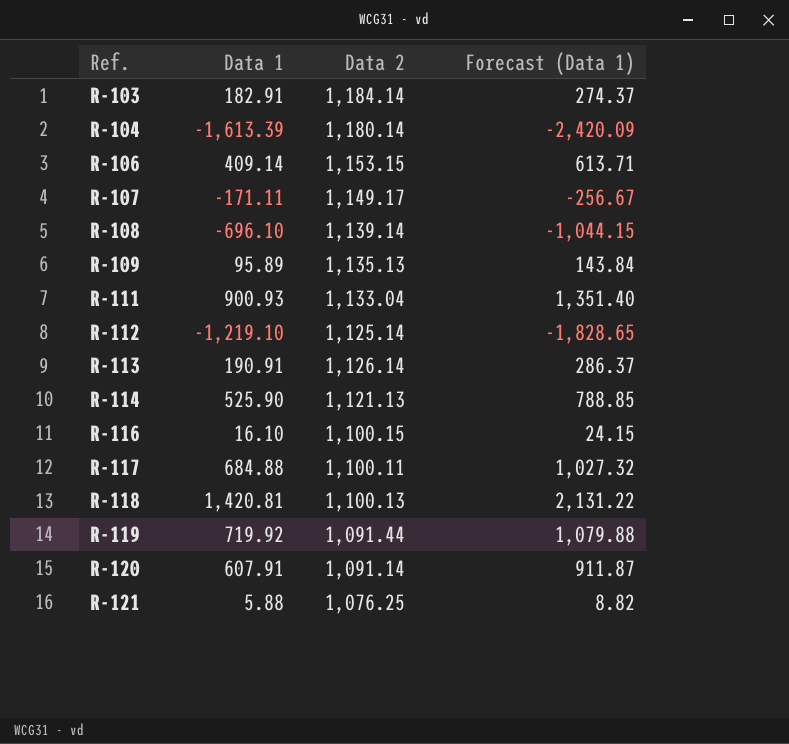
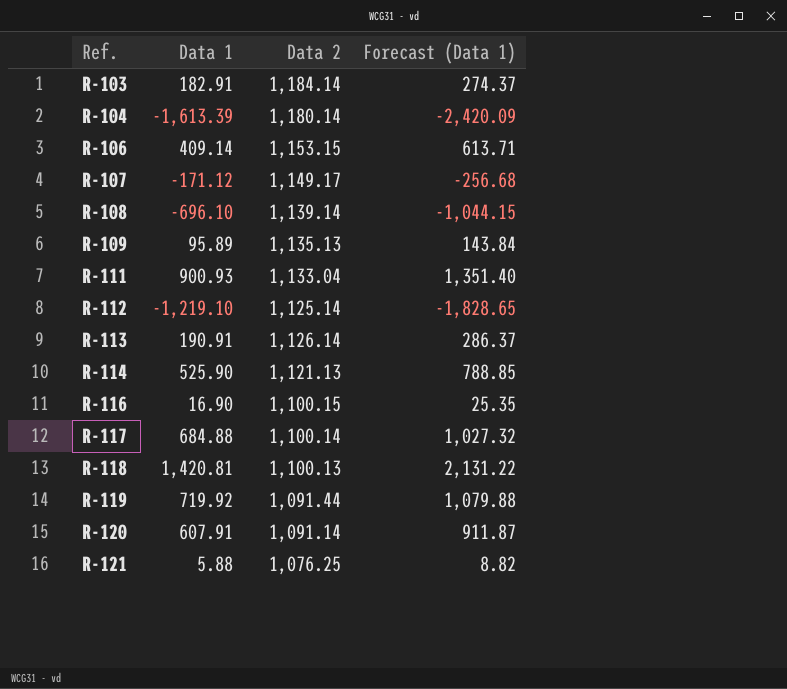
R-107 | Data 1: -171.11 -> -171.12
R-107 | Forecast (Data 1): -256.67 -> -256.68
R-116 | Data 1: 16.10 -> 16.90
R-116 | Forecast (Data 1): 24.15 -> 25.35
R-117 | Data 2: 1,100.11 -> 1,100.14

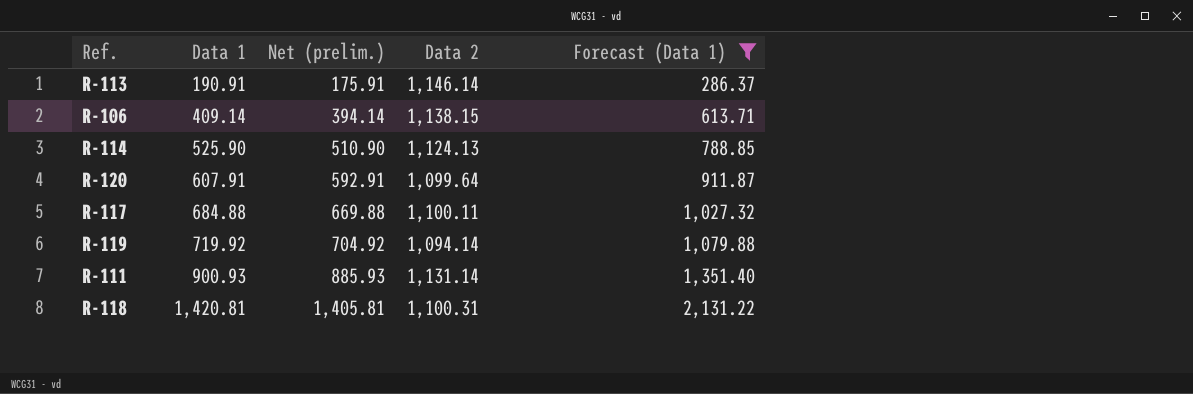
filter: none -> Forecast (Data 1) >= 286.37
row order: Ref. ascending -> Data 1 ascending
column Net (prelim.) | formula: none -> [Data 1] - 15
R-113 | Data 2: 1,126.14 -> 1,146.14
R-106 | Data 2: 1,153.15 -> 1,138.15
R-114 | Data 2: 1,121.13 -> 1,124.13
R-120 | Data 2: 1,091.14 -> 1,099.64
R-117 | Data 2: 1,100.14 -> 1,100.11
R-119 | Data 2: 1,091.44 -> 1,094.14
R-111 | Data 2: 1,133.04 -> 1,131.14
R-118 | Data 2: 1,100.13 -> 1,100.31

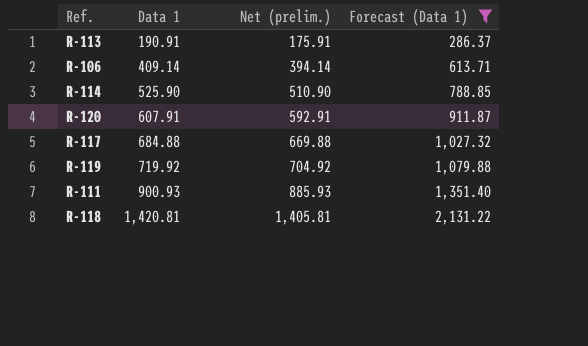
column Data 2 | position: 4 -> none

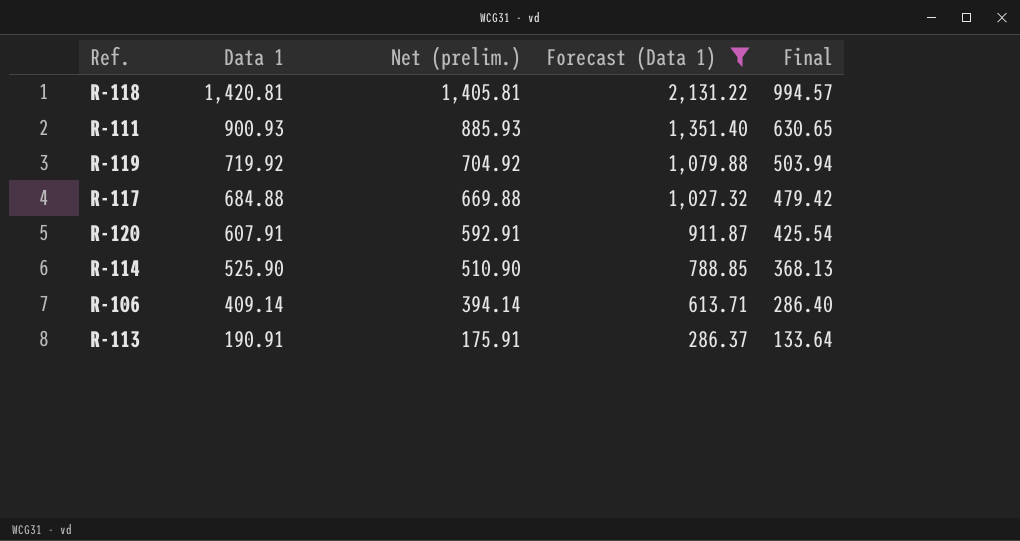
row order: Data 1 ascending -> Data 1 descending
column Final | formula: none -> [Data 1] * 0.7

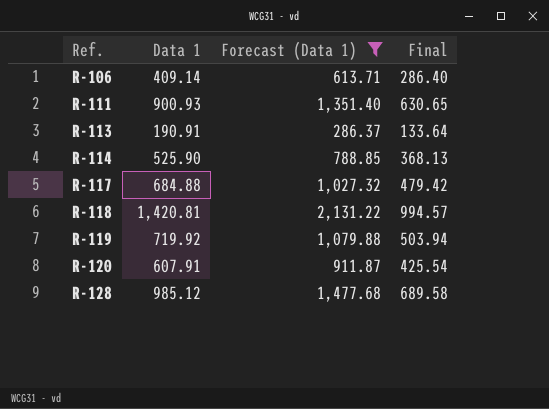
row order: Data 1 descending -> Ref. ascending
column Net (prelim.) | formula: [Data 1] - 15 -> none
row R-128: none -> 985.12 | 1,477.68 | 689.58

